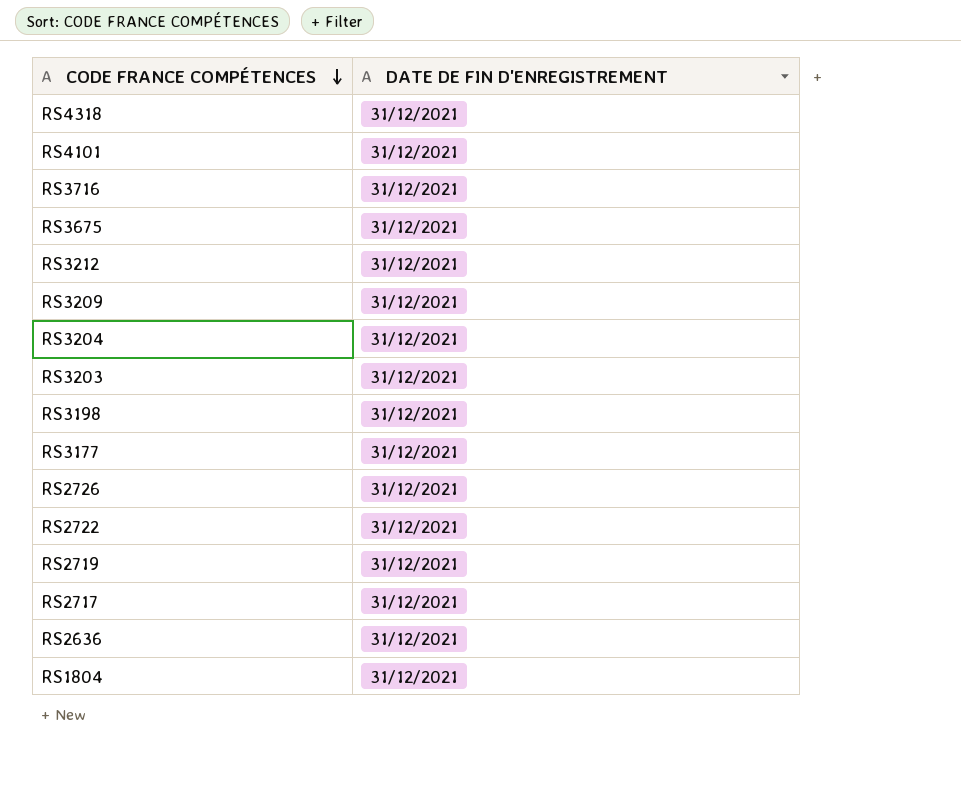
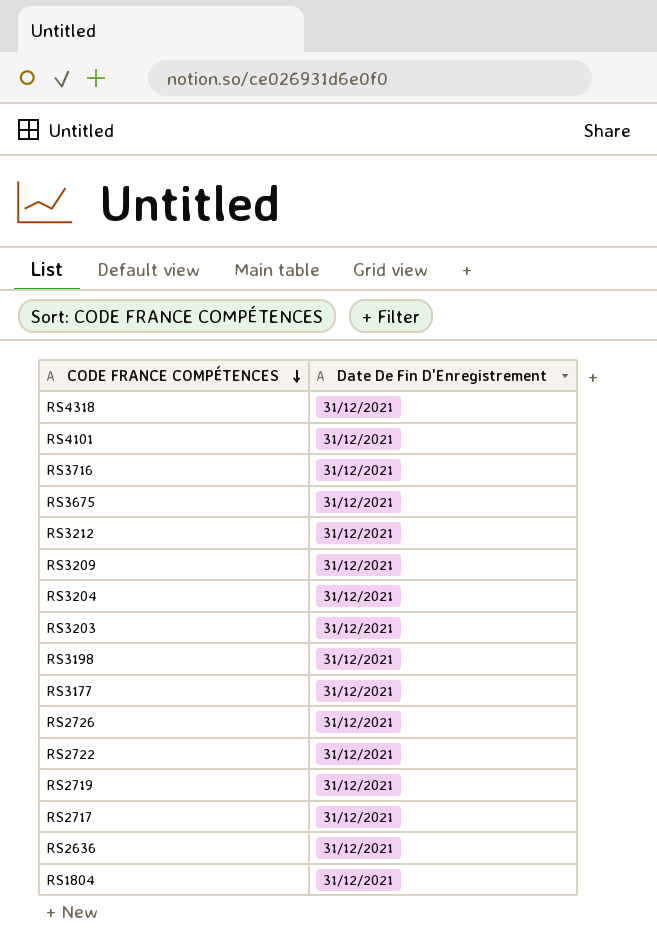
column name: DATE DE FIN D'ENREGISTREMENT -> Date De Fin D'Enregistrement

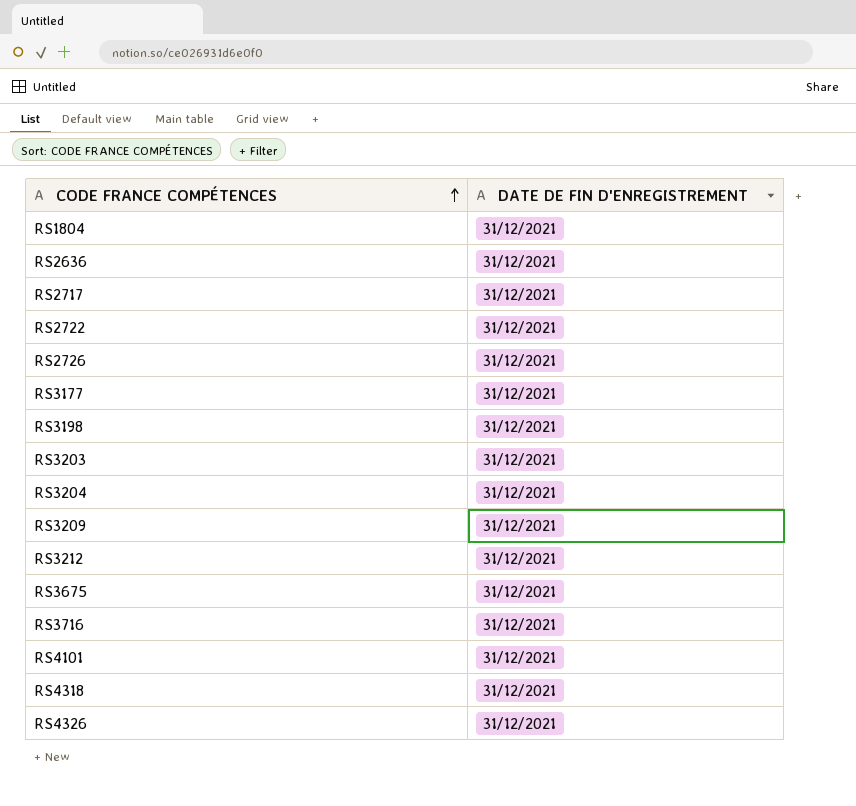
row order: CODE FRANCE COMPÉTENCES descending -> CODE FRANCE COMPÉTENCES ascending
column name: Date De Fin D'Enregistrement -> DATE DE FIN D'ENREGISTREMENT
row RS2719: 31/12/2021 -> none
row RS4326: none -> 31/12/2021

